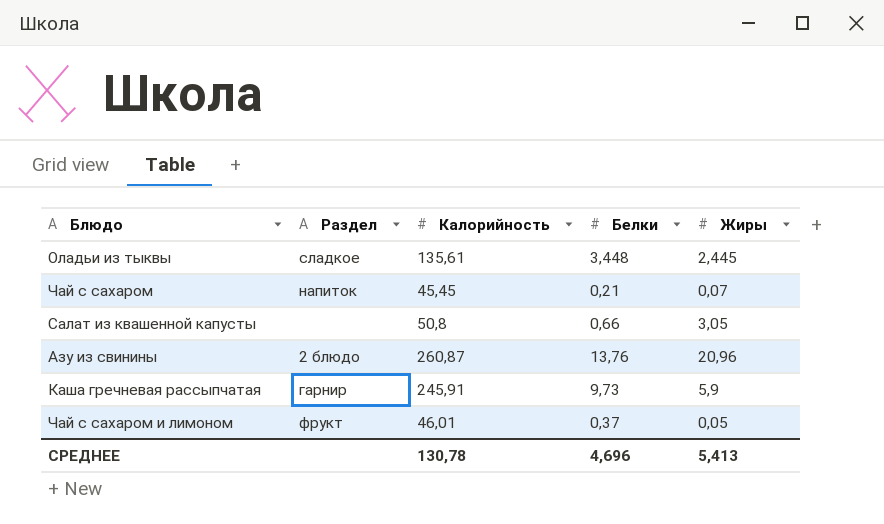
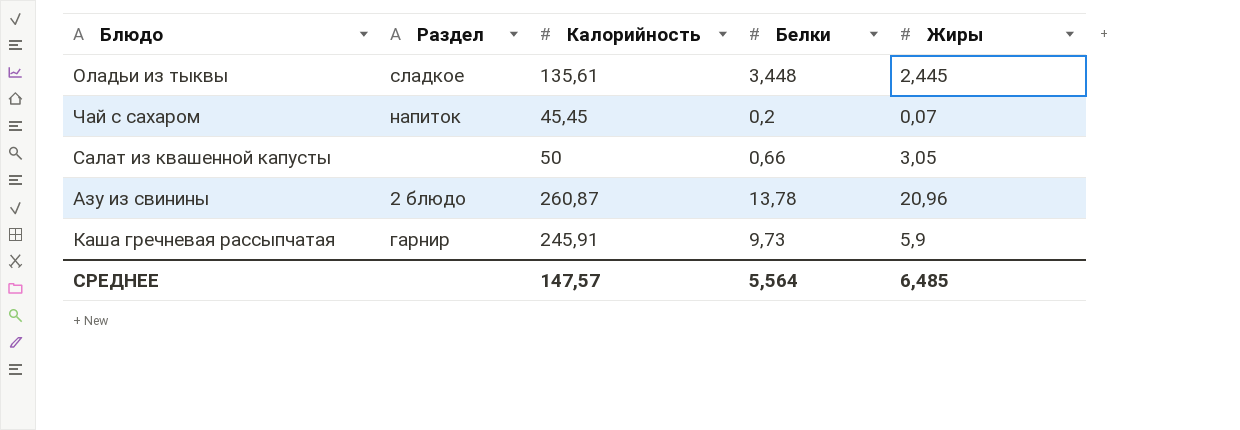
row Чай с сахаром и лимоном: фрукт | 46,01 | 0,37 | 0,05 -> none
Чай с сахаром | Белки: 0,21 -> 0,2
Салат из квашенной капусты | Калорийность: 50,8 -> 50
Азу из свинины | Белки: 13,76 -> 13,78
СРЕДНЕЕ | Калорийность: 130,78 -> 147,57
СРЕДНЕЕ | Белки: 4,696 -> 5,564
СРЕДНЕЕ | Жиры: 5,413 -> 6,485

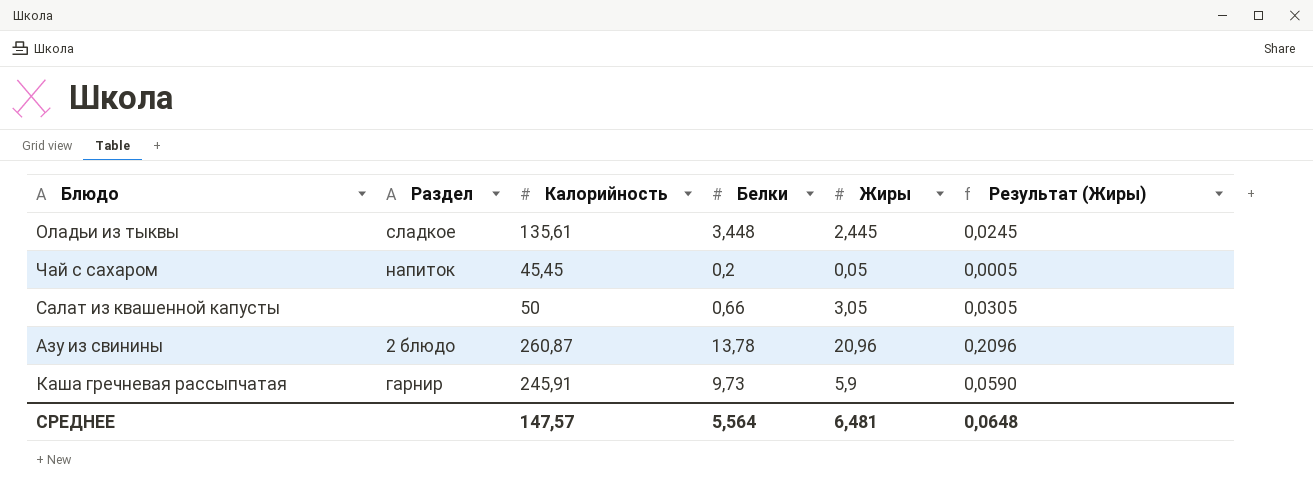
column Результат (Жиры) | formula: none -> [Жиры] * 0,01
Чай с сахаром | Жиры: 0,07 -> 0,05
СРЕДНЕЕ | Жиры: 6,485 -> 6,481

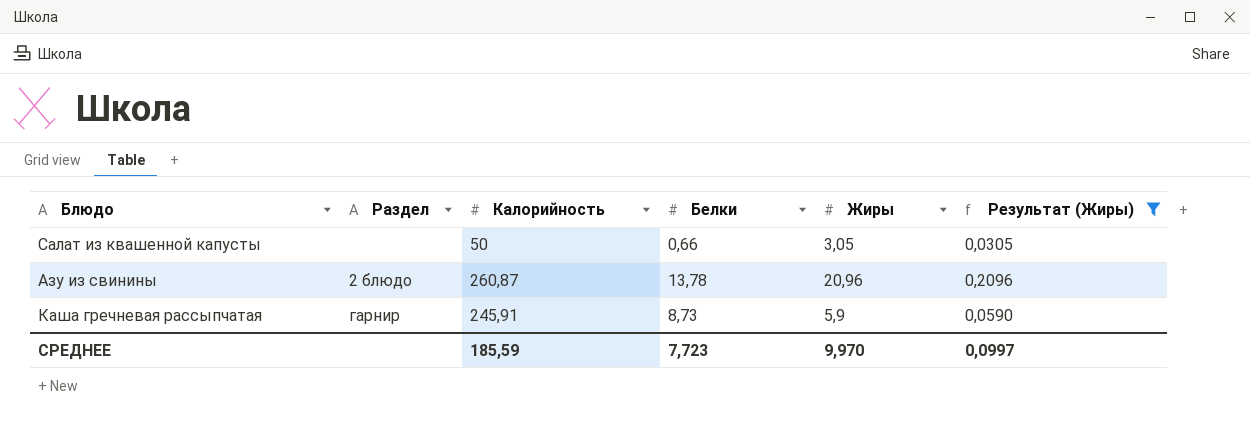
filter: none -> Результат (Жиры) >= 0,0305
Каша гречневая рассыпчатая | Белки: 9,73 -> 8,73
СРЕДНЕЕ | Калорийность: 147,57 -> 185,59
СРЕДНЕЕ | Белки: 5,564 -> 7,723
СРЕДНЕЕ | Жиры: 6,481 -> 9,970
СРЕДНЕЕ | Результат (Жиры): 0,0648 -> 0,0997

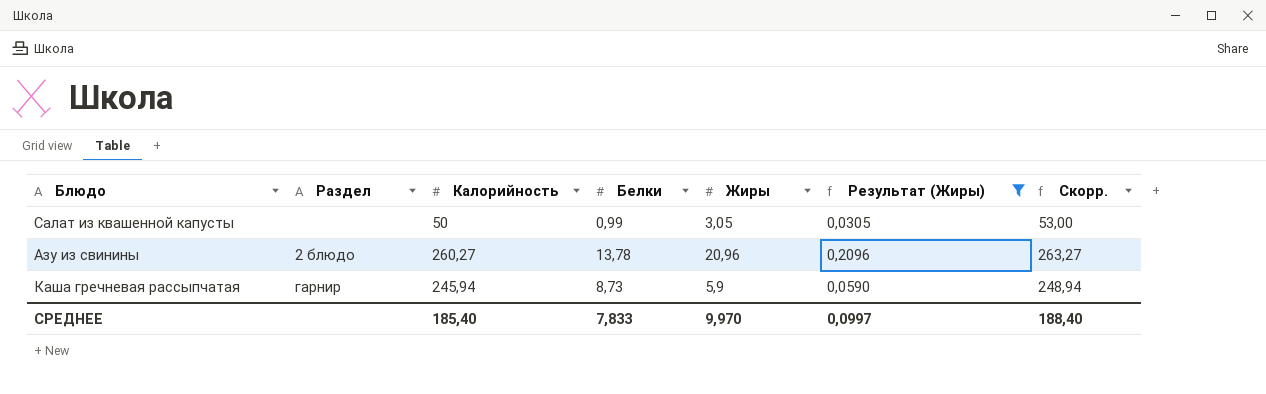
column Скорр. | formula: none -> [Калорийность] + 3
Салат из квашенной капусты | Белки: 0,66 -> 0,99
Азу из свинины | Калорийность: 260,87 -> 260,27
Каша гречневая рассыпчатая | Калорийность: 245,91 -> 245,94
СРЕДНЕЕ | Калорийность: 185,59 -> 185,40
СРЕДНЕЕ | Белки: 7,723 -> 7,833

